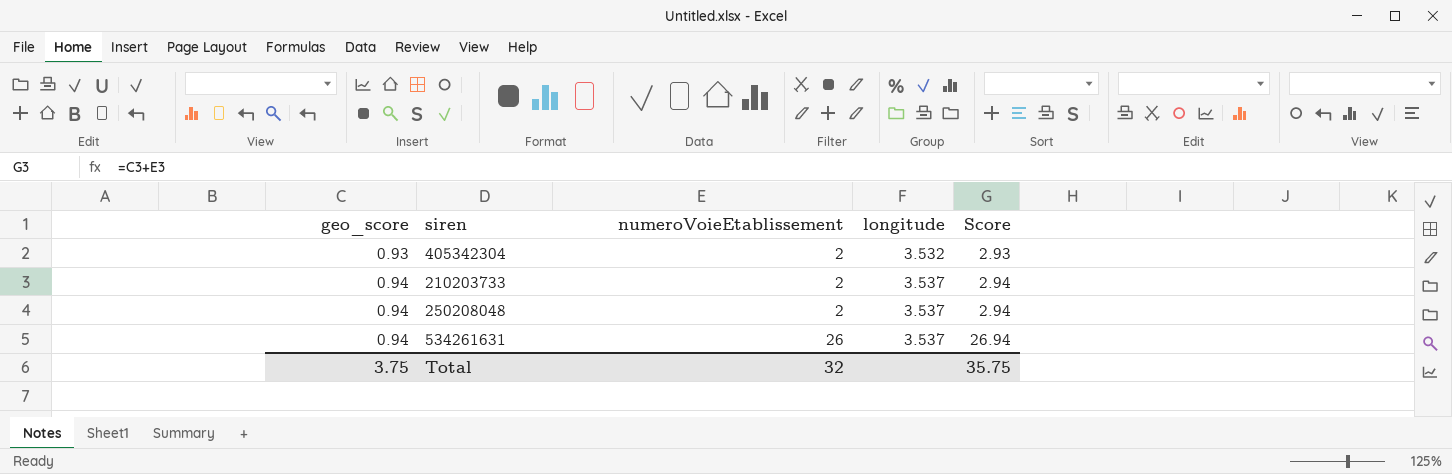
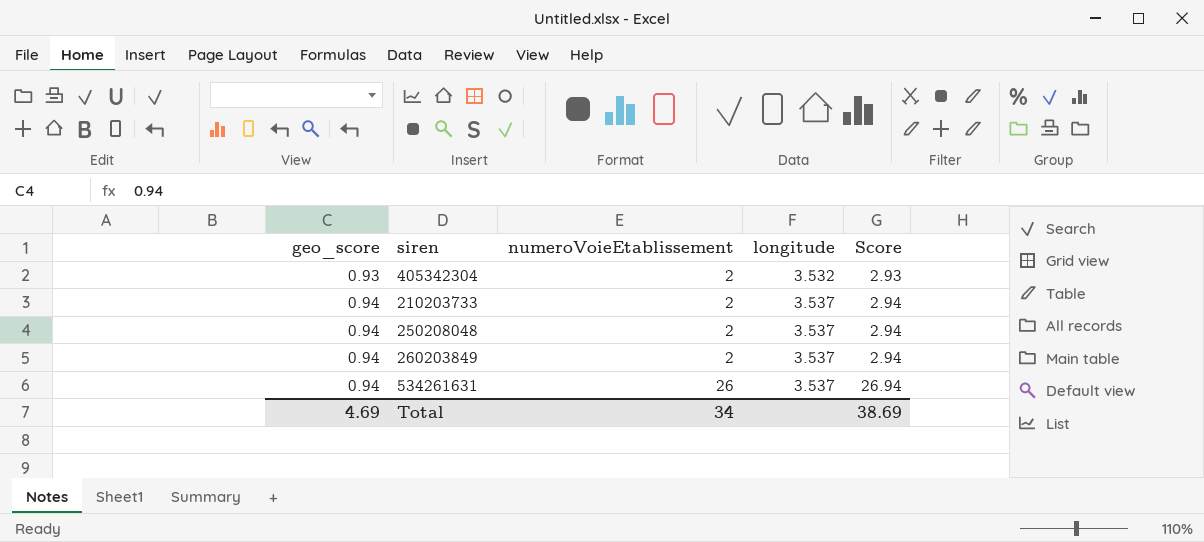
row 260203849: none -> 0.94 | 2 | 3.537 | 2.94
Total | geo_score: 3.75 -> 4.69
Total | numeroVoieEtablissement: 32 -> 34
Total | Score: 35.75 -> 38.69

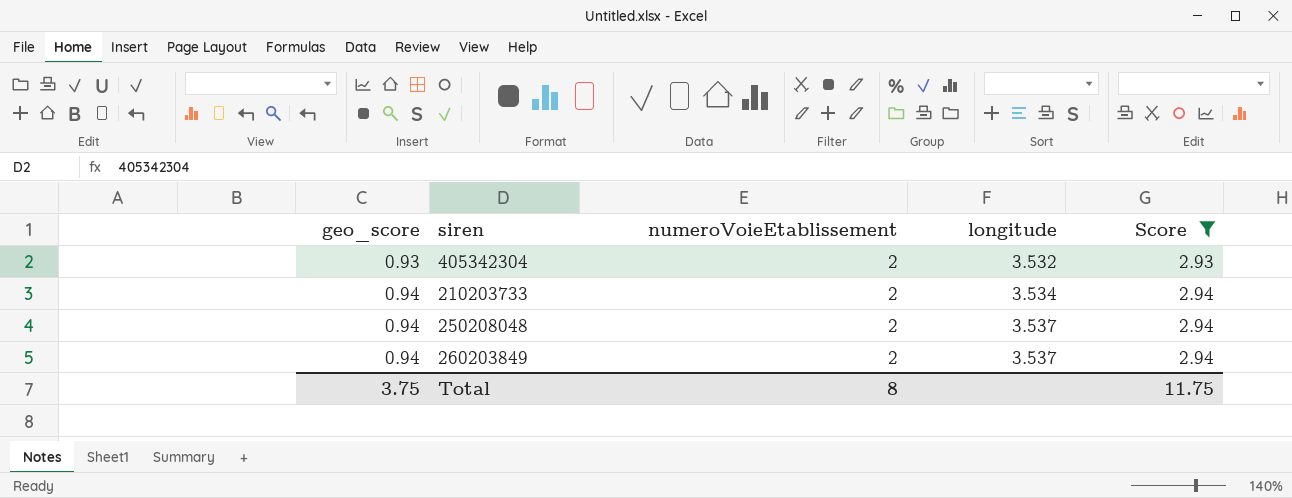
filter: none -> Score != 26.94
210203733 | longitude: 3.537 -> 3.534
Total | geo_score: 4.69 -> 3.75
Total | numeroVoieEtablissement: 34 -> 8
Total | Score: 38.69 -> 11.75

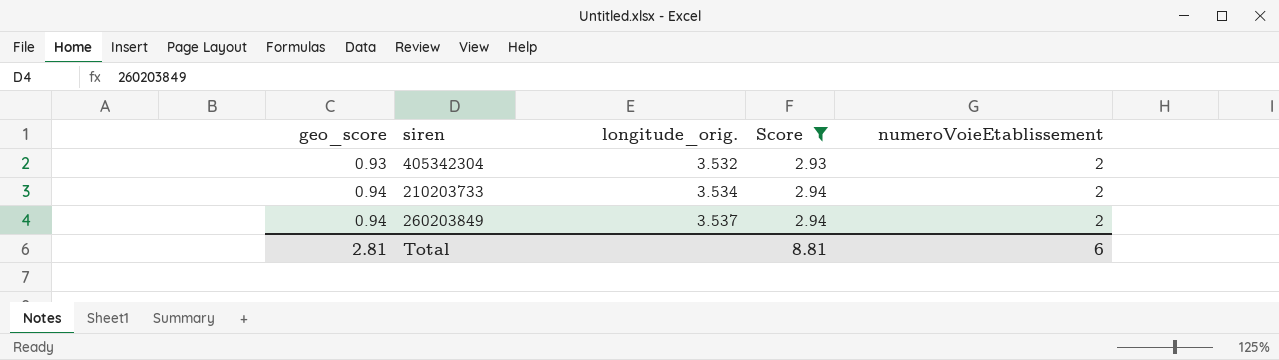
column name: longitude -> longitude_orig.
column numeroVoieEtablissement | position: 3 -> 5
row 250208048: 0.94 | 2 | 3.537 | 2.94 -> none
Total | geo_score: 3.75 -> 2.81
Total | Score: 11.75 -> 8.81
Total | numeroVoieEtablissement: 8 -> 6

